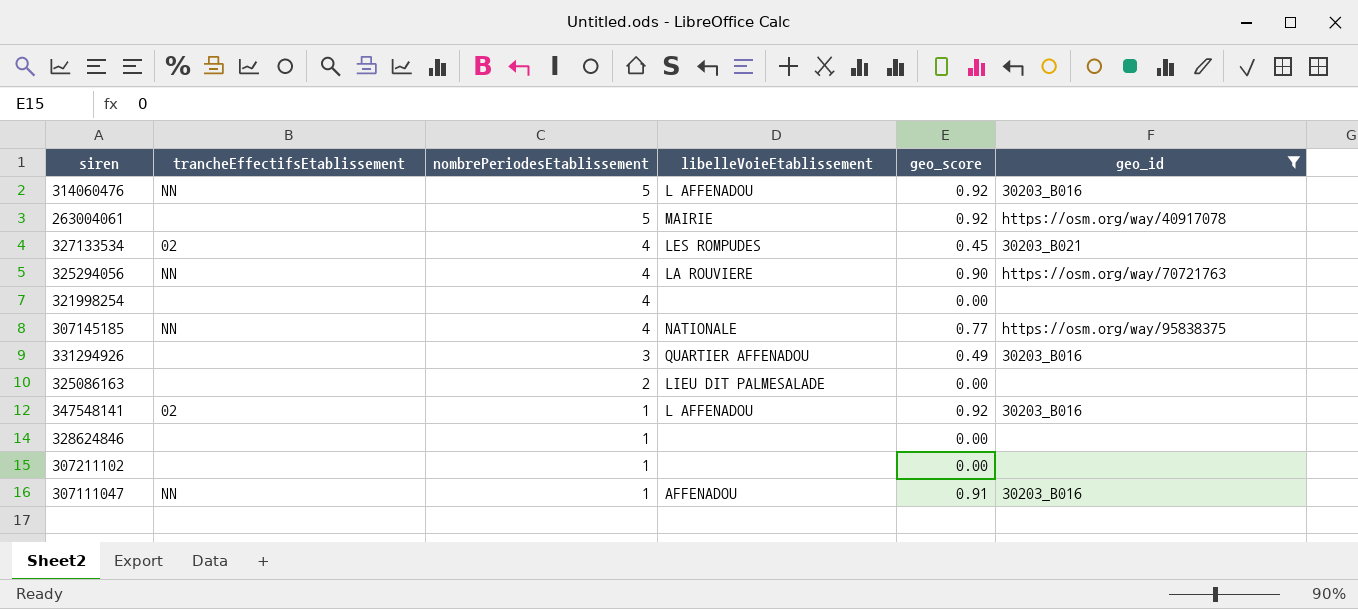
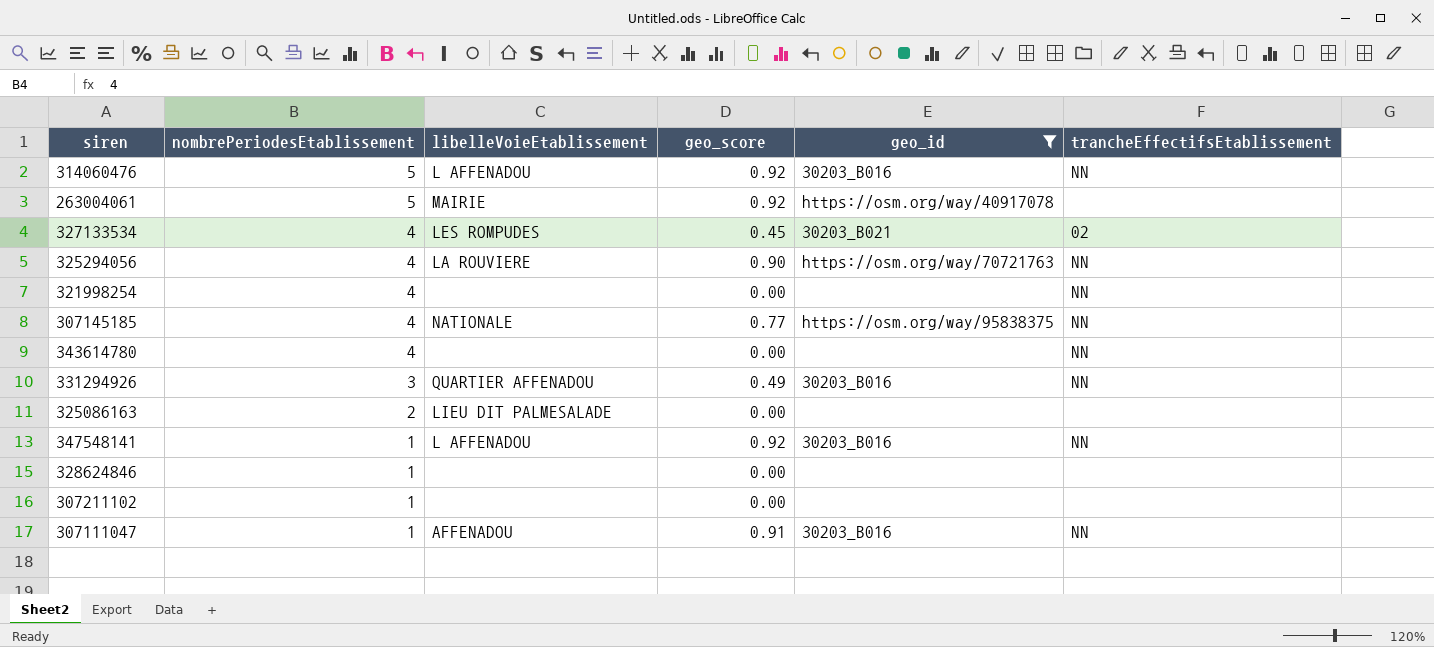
column trancheEffectifsEtablissement | position: 2 -> 6
321998254 | trancheEffectifsEtablissement: none -> NN
row 343614780: none -> 4 | none | 0.00 | none | NN
331294926 | trancheEffectifsEtablissement: none -> NN
347548141 | trancheEffectifsEtablissement: 02 -> NN

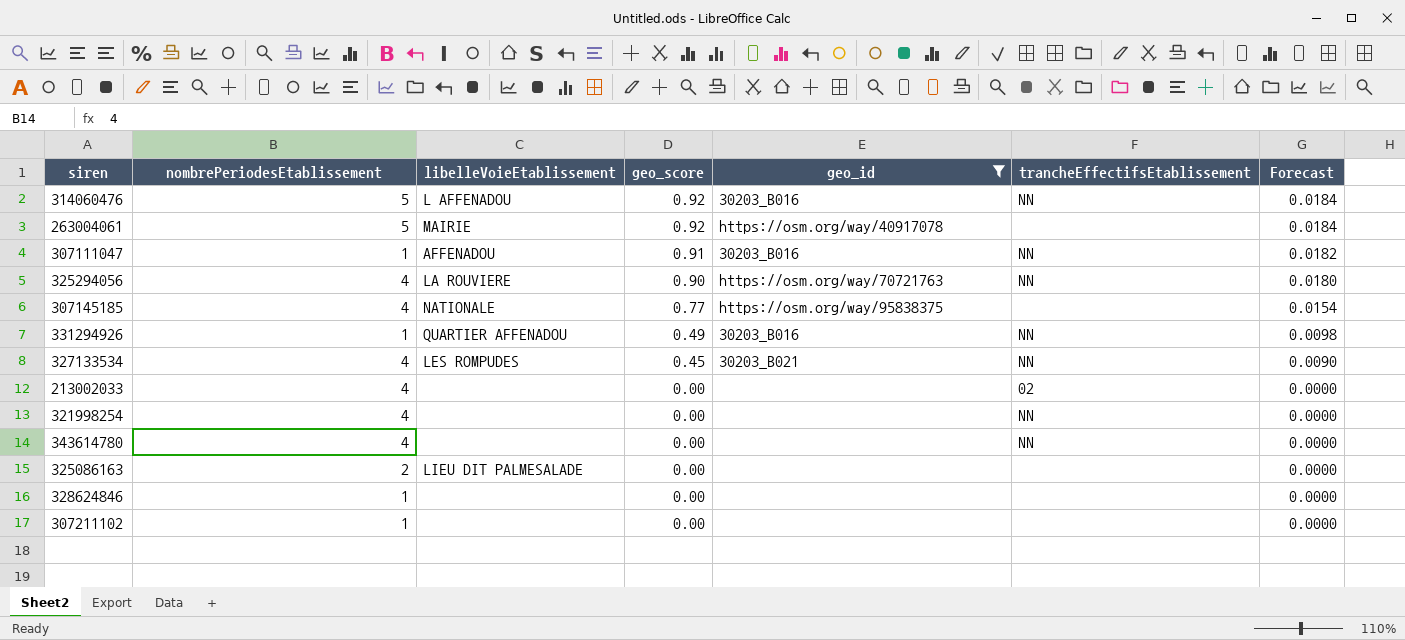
row order: nombrePeriodesEtablissement descending -> geo_score descending
column Forecast | formula: none -> [geo_score] * 0.02
row 347548141: 1 | L AFFENADOU | 0.92 | 30203_B016 | NN -> none
307145185 | trancheEffectifsEtablissement: NN -> none
331294926 | nombrePeriodesEtablissement: 3 -> 1
327133534 | trancheEffectifsEtablissement: 02 -> NN
row 213002033: none -> 4 | none | 0.00 | none | 02 | 0.0000

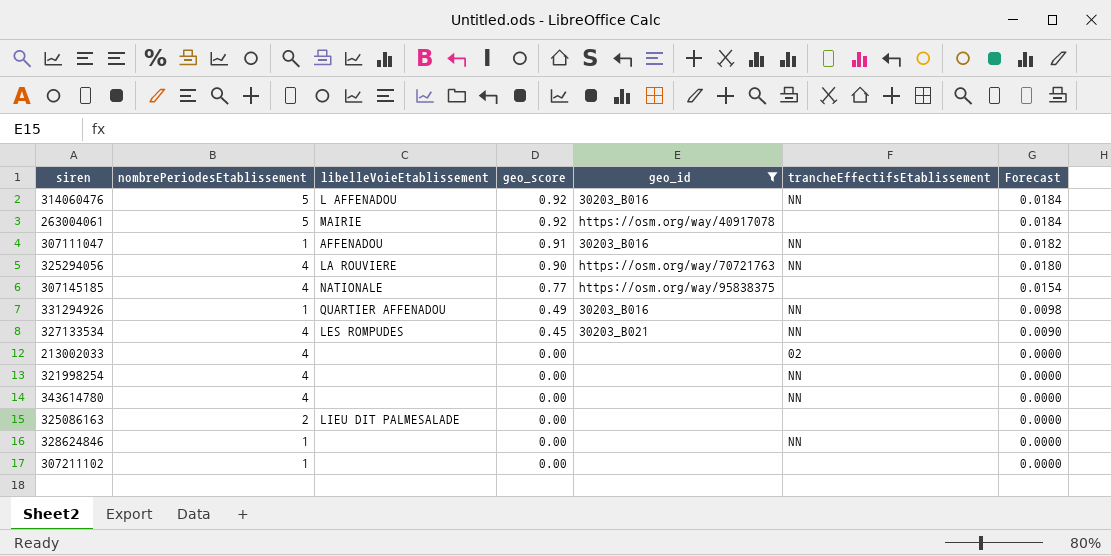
328624846 | trancheEffectifsEtablissement: none -> NN

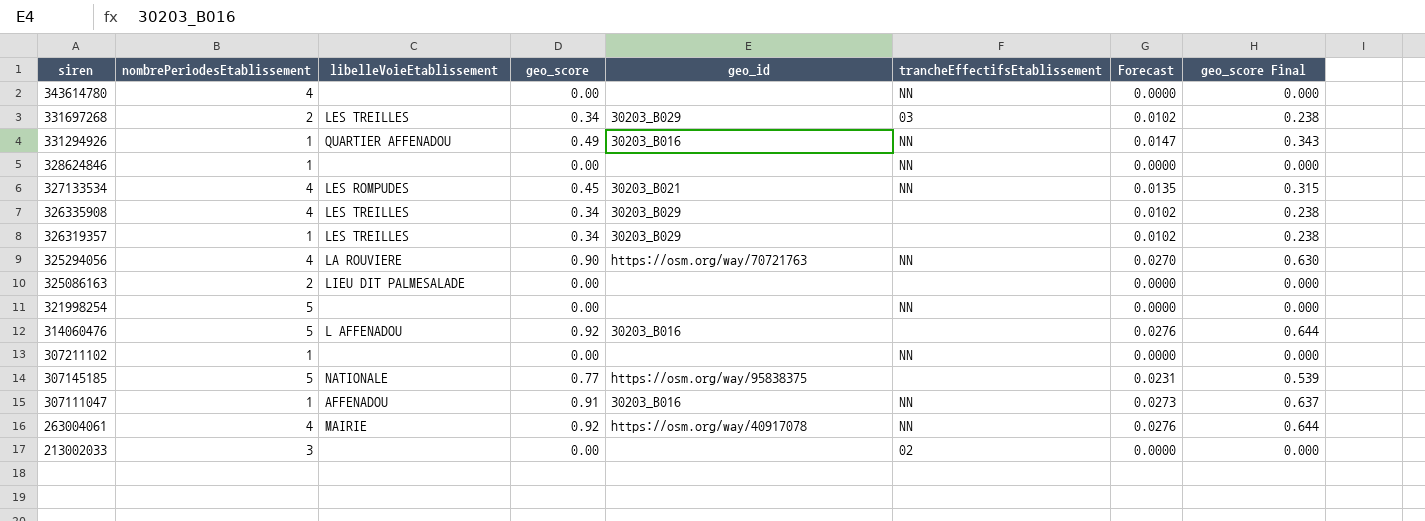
filter: geo_id != 30203_B029 -> none
row order: geo_score descending -> siren descending
column Forecast | formula: [geo_score] * 0.02 -> [geo_score] * 0.03
column geo_score Final | formula: none -> [geo_score] * 0.7
321998254 | nombrePeriodesEtablissement: 4 -> 5
314060476 | trancheEffectifsEtablissement: NN -> none
307211102 | trancheEffectifsEtablissement: none -> NN
307145185 | nombrePeriodesEtablissement: 4 -> 5
263004061 | nombrePeriodesEtablissement: 5 -> 4
263004061 | trancheEffectifsEtablissement: none -> NN
213002033 | nombrePeriodesEtablissement: 4 -> 3

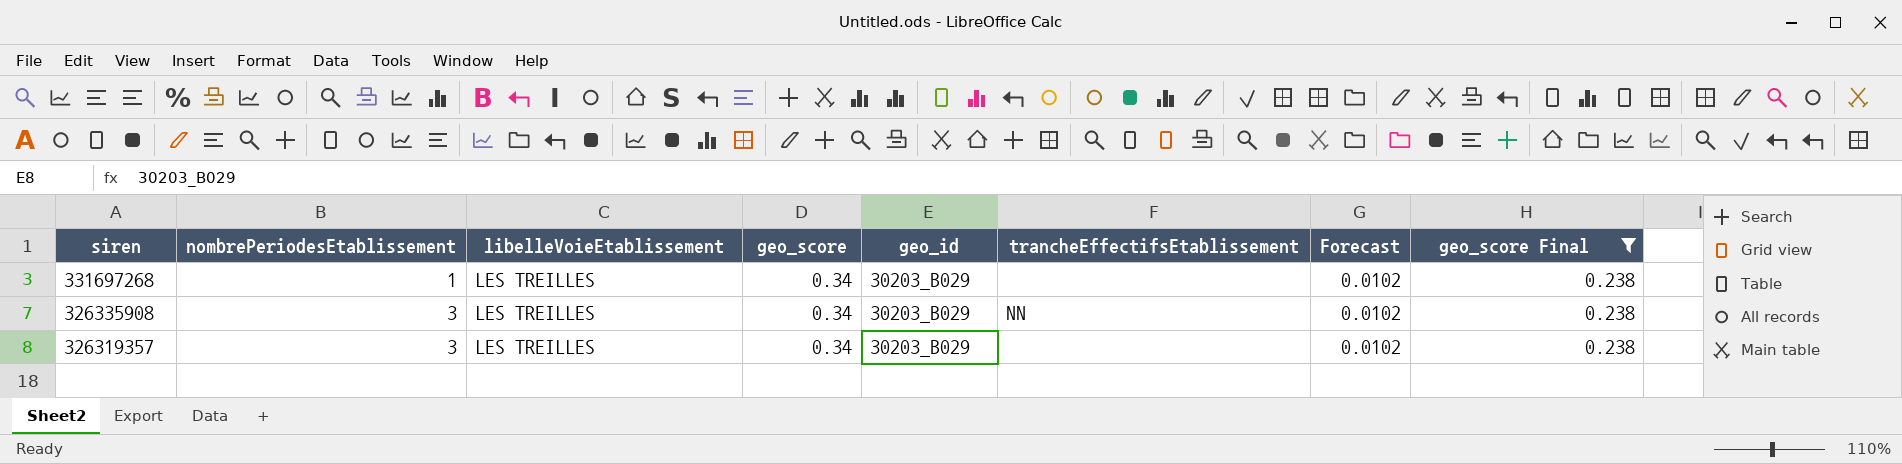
filter: none -> geo_score Final = 0.238
331697268 | nombrePeriodesEtablissement: 2 -> 1
331697268 | trancheEffectifsEtablissement: 03 -> none
326335908 | nombrePeriodesEtablissement: 4 -> 3
326335908 | trancheEffectifsEtablissement: none -> NN
326319357 | nombrePeriodesEtablissement: 1 -> 3

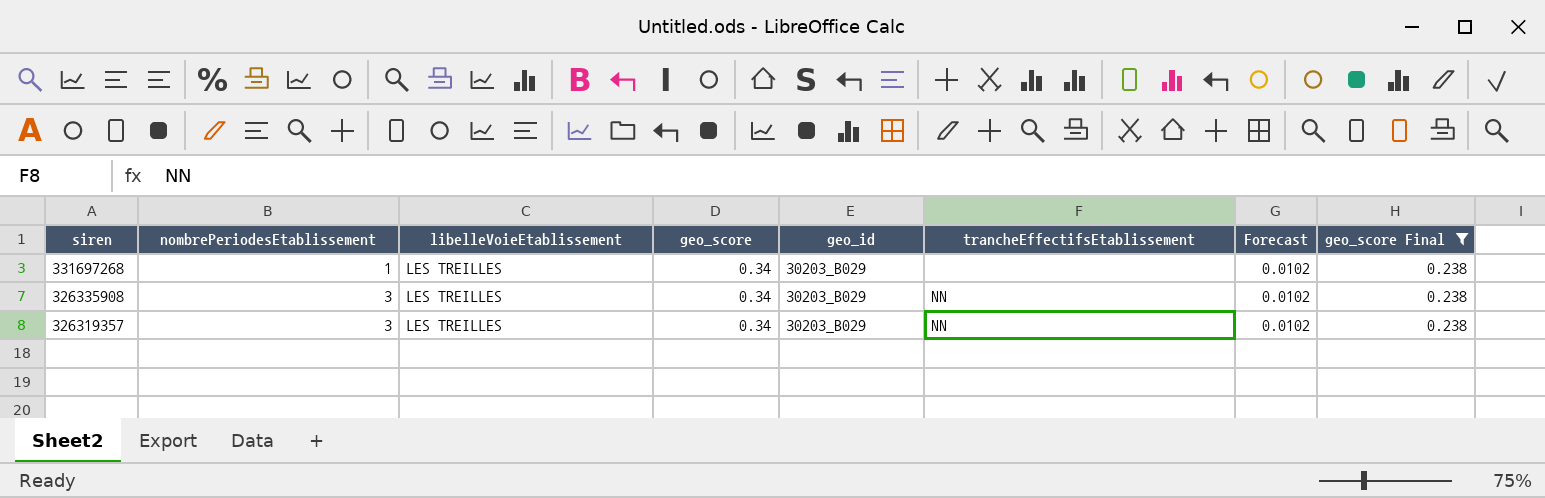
326319357 | trancheEffectifsEtablissement: none -> NN

